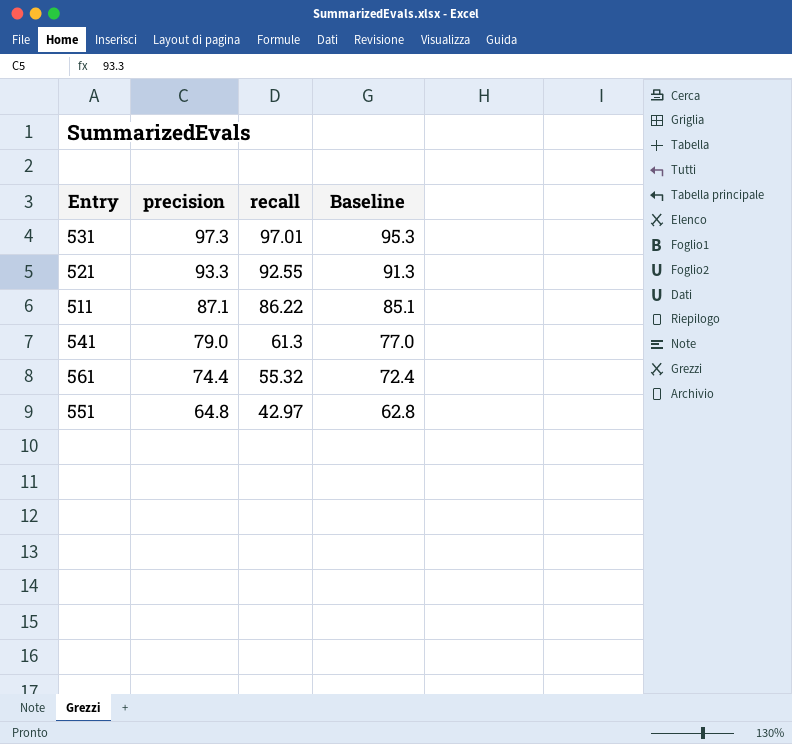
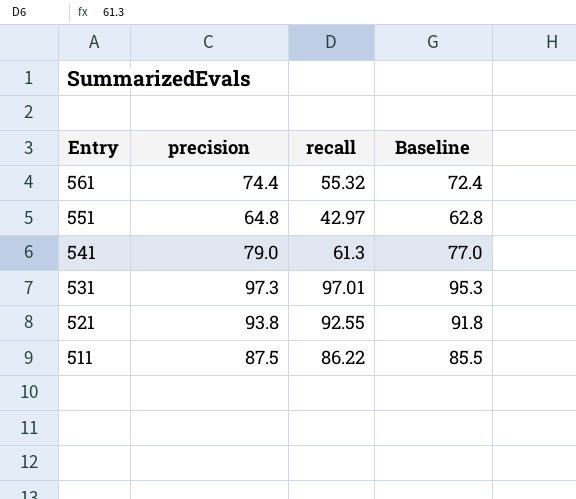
row order: precision descending -> Entry descending
521 | precision: 93.3 -> 93.8
521 | Baseline: 91.3 -> 91.8
511 | precision: 87.1 -> 87.5
511 | Baseline: 85.1 -> 85.5

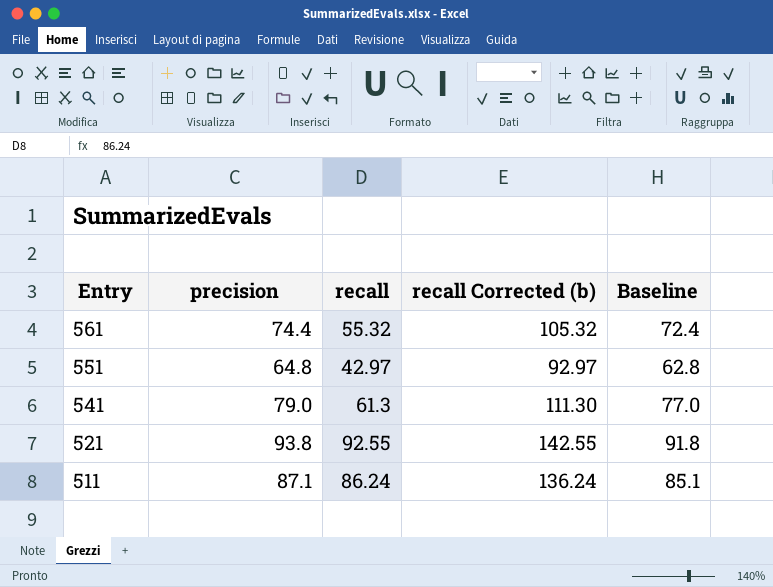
column recall Corrected (b) | formula: none -> [recall] + 50
row 531: 97.3 | 97.01 | 95.3 -> none
511 | precision: 87.5 -> 87.1
511 | recall: 86.22 -> 86.24
511 | Baseline: 85.5 -> 85.1

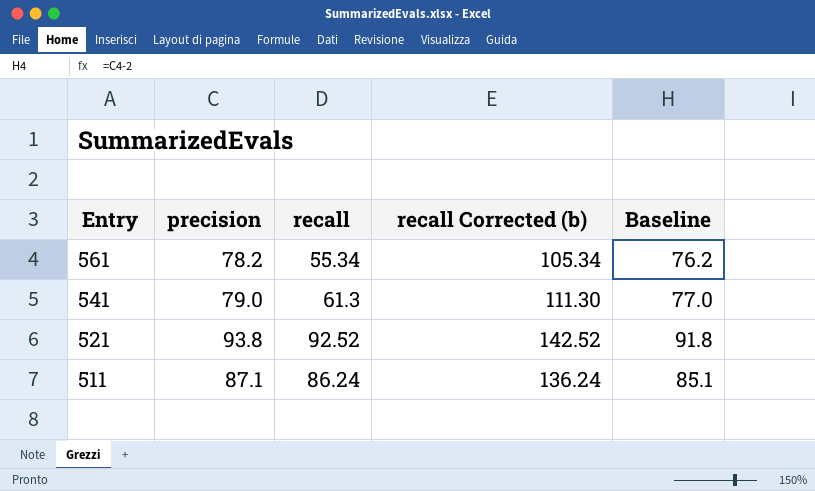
row 551: 64.8 | 42.97 | 92.97 | 62.8 -> none
561 | precision: 74.4 -> 78.2
561 | recall: 55.32 -> 55.34
561 | recall Corrected (b): 105.32 -> 105.34
561 | Baseline: 72.4 -> 76.2
521 | recall: 92.55 -> 92.52
521 | recall Corrected (b): 142.55 -> 142.52

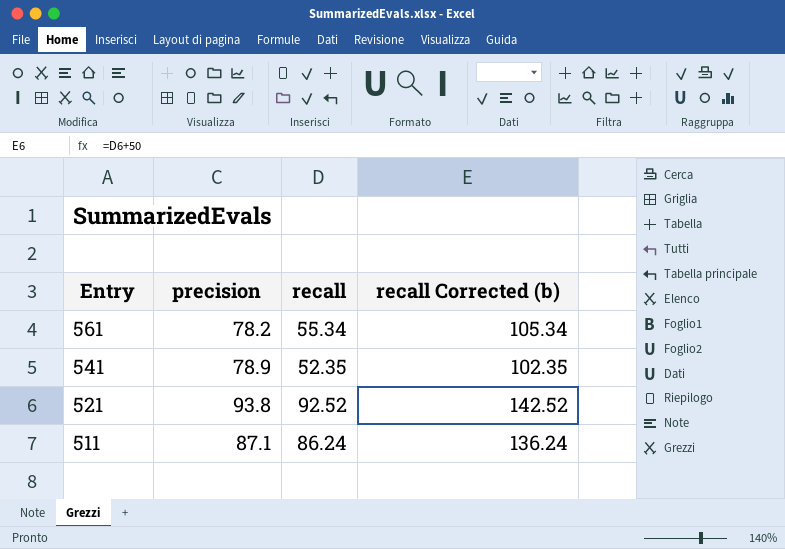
column Baseline | formula: [precision] - 2 -> none
541 | precision: 79.0 -> 78.9
541 | recall: 61.3 -> 52.35
541 | recall Corrected (b): 111.30 -> 102.35

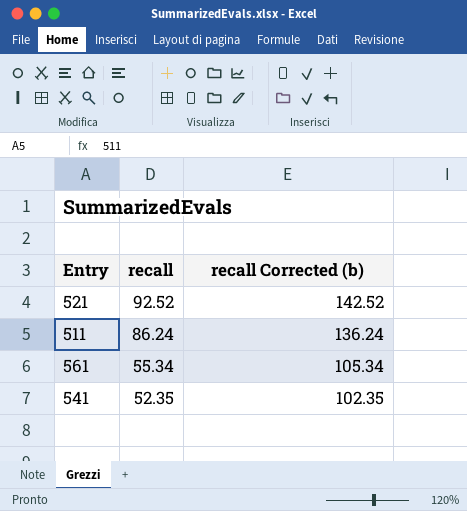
row order: Entry descending -> recall descending
column precision | position: 2 -> none

